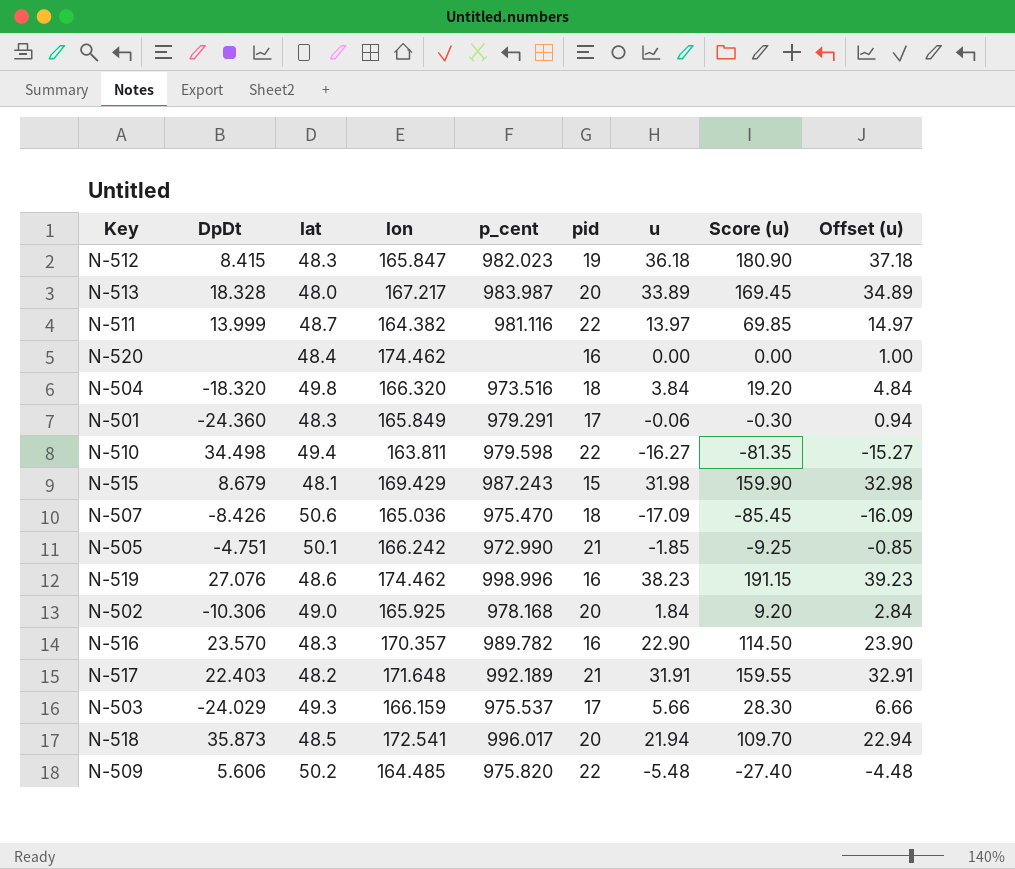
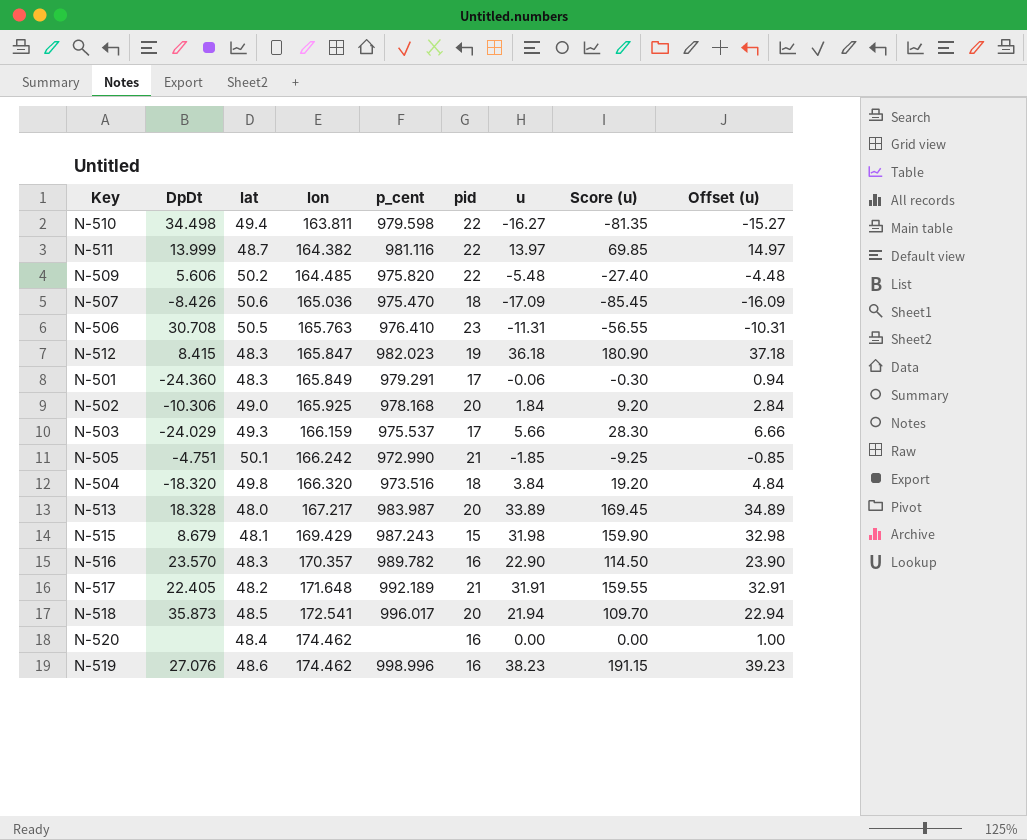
row order: none -> lon ascending
row N-506: none -> 30.708 | 50.5 | 165.763 | 976.410 | 23 | -11.31 | -56.55 | -10.31
N-517 | DpDt: 22.403 -> 22.405

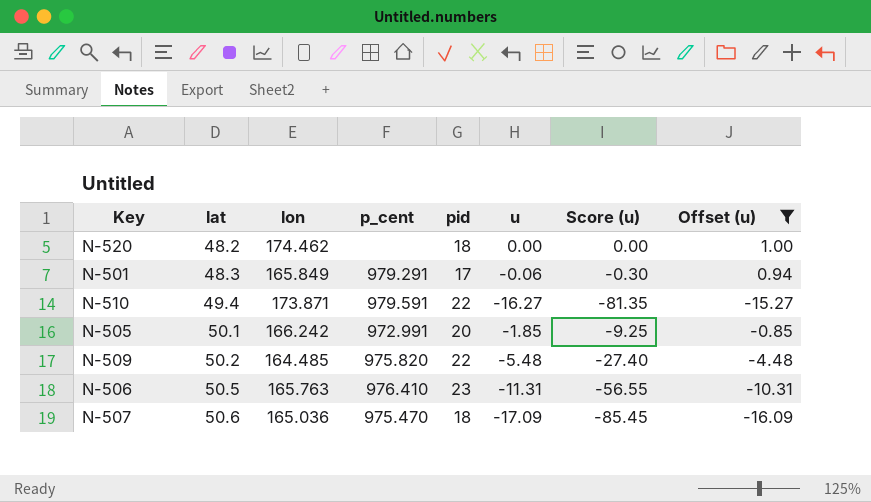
filter: none -> Offset (u) <= 1.00
row order: lon ascending -> lat ascending
column DpDt | position: 2 -> none
N-520 | lat: 48.4 -> 48.2
N-520 | pid: 16 -> 18
N-510 | lon: 163.811 -> 173.871
N-510 | p_cent: 979.598 -> 979.591
N-505 | p_cent: 972.990 -> 972.991
N-505 | pid: 21 -> 20

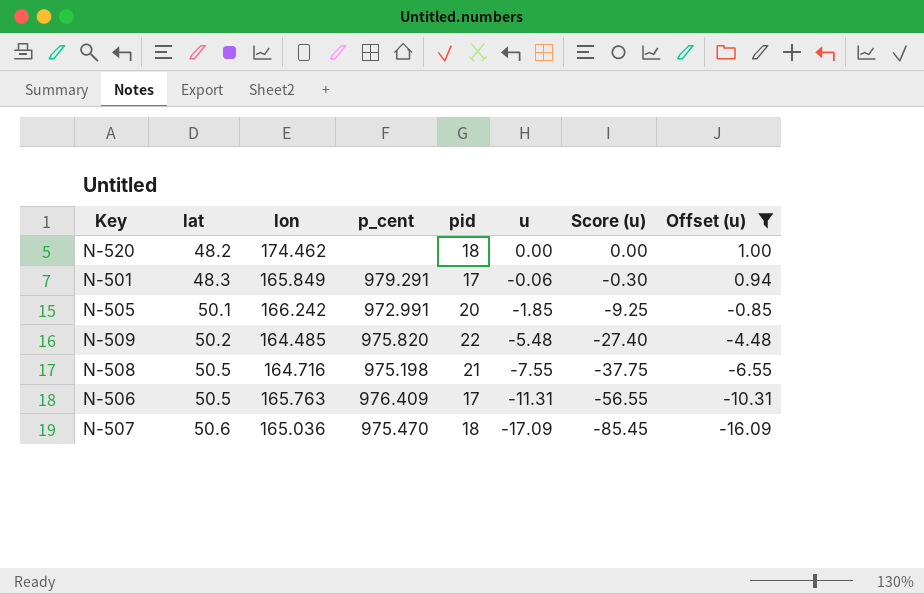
row N-510: 49.4 | 173.871 | 979.591 | 22 | -16.27 | -81.35 | -15.27 -> none
row N-508: none -> 50.5 | 164.716 | 975.198 | 21 | -7.55 | -37.75 | -6.55
N-506 | p_cent: 976.410 -> 976.409
N-506 | pid: 23 -> 17

